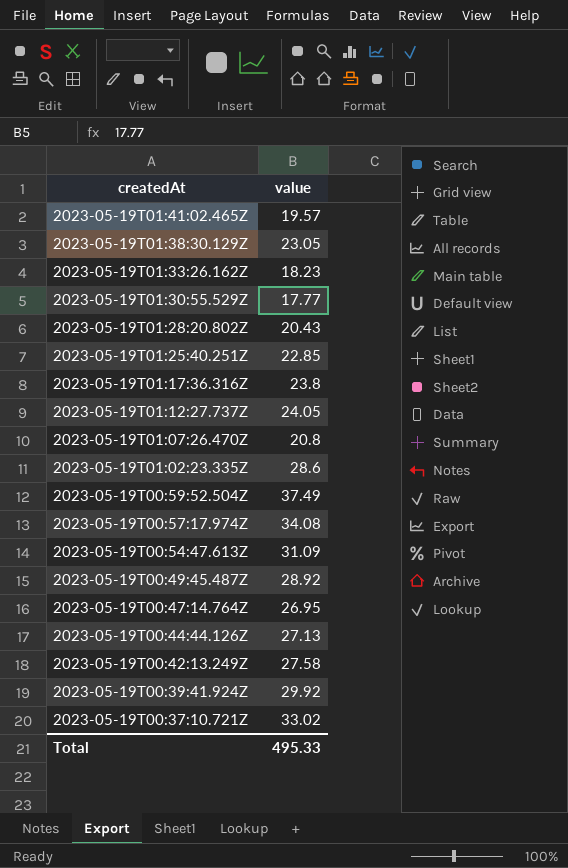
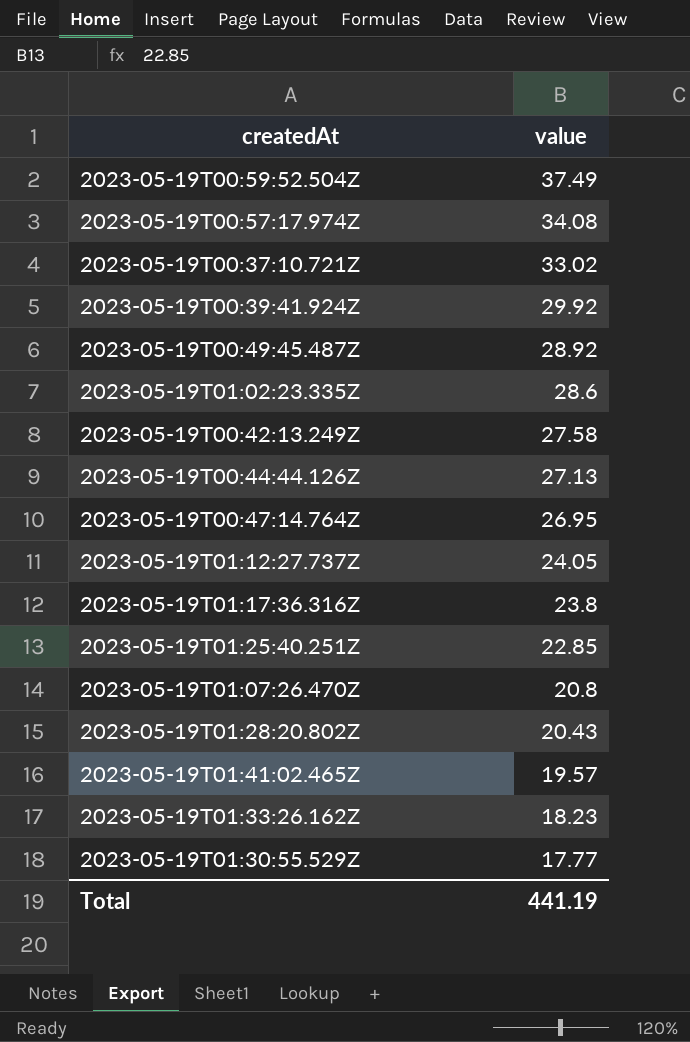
row order: createdAt descending -> value descending
row 2023-05-19T01:38:30.129Z: 23.05 -> none
row 2023-05-19T00:54:47.613Z: 31.09 -> none
Total | value: 495.33 -> 441.19

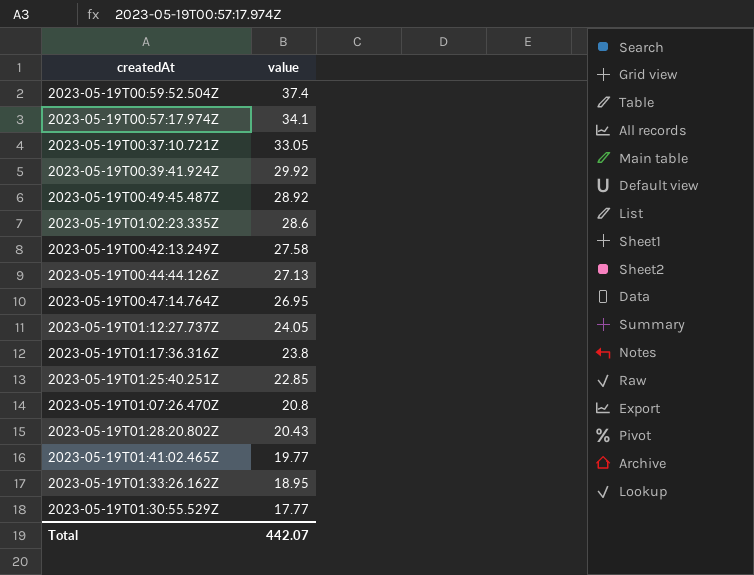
2023-05-19T00:59:52.504Z | value: 37.49 -> 37.4
2023-05-19T00:57:17.974Z | value: 34.08 -> 34.1
2023-05-19T00:37:10.721Z | value: 33.02 -> 33.05
2023-05-19T01:41:02.465Z | value: 19.57 -> 19.77
2023-05-19T01:33:26.162Z | value: 18.23 -> 18.95
Total | value: 441.19 -> 442.07

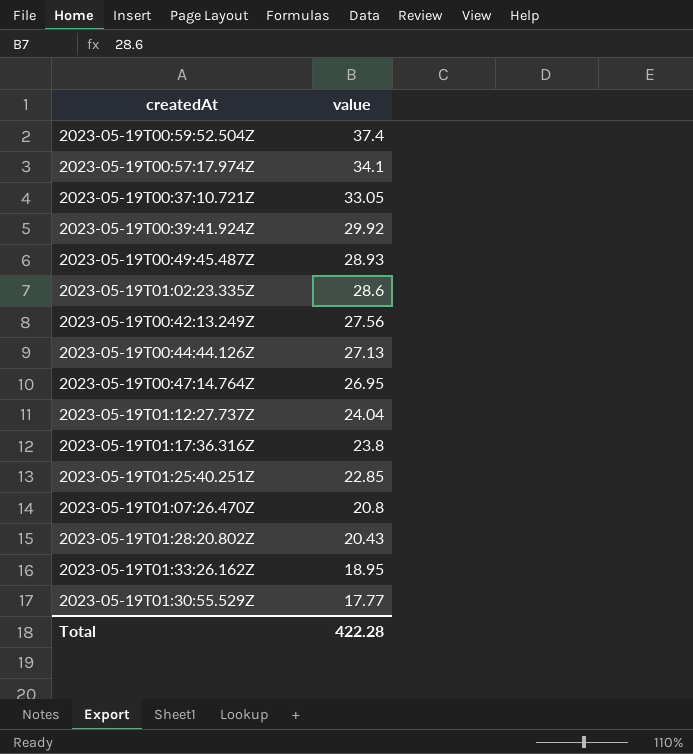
row 2023-05-19T01:41:02.465Z: 19.77 -> none
2023-05-19T00:49:45.487Z | value: 28.92 -> 28.93
2023-05-19T00:42:13.249Z | value: 27.58 -> 27.56
2023-05-19T01:12:27.737Z | value: 24.05 -> 24.04
Total | value: 442.07 -> 422.28

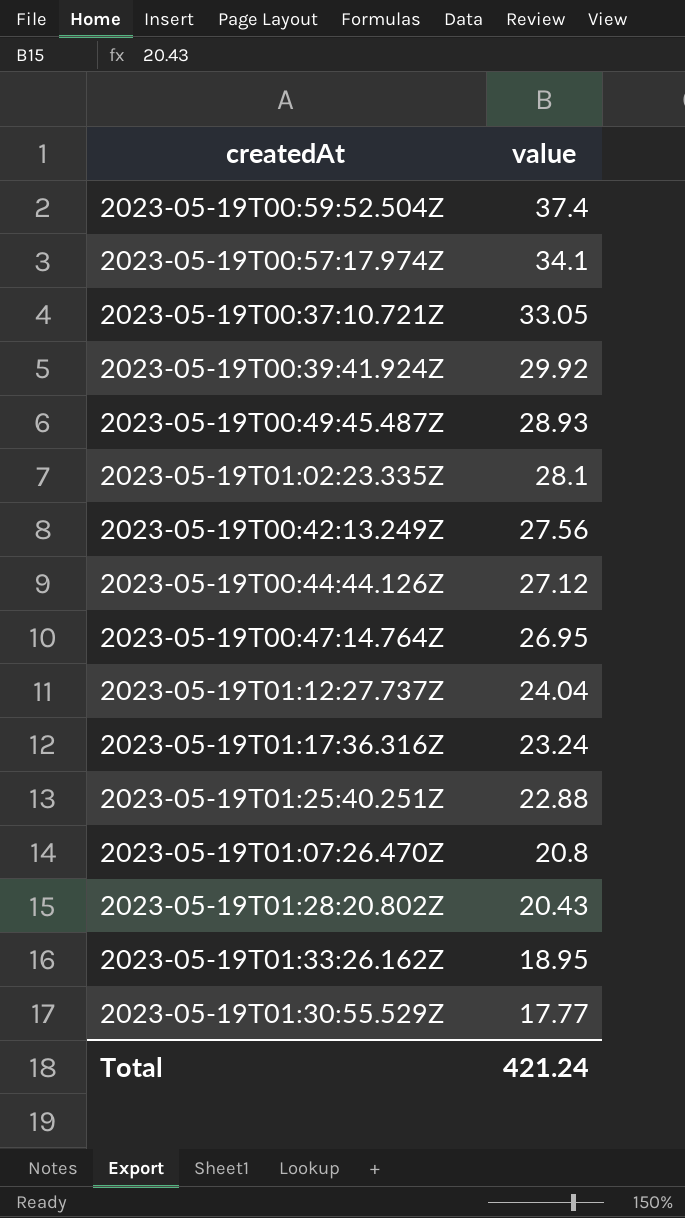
2023-05-19T01:02:23.335Z | value: 28.6 -> 28.1
2023-05-19T00:44:44.126Z | value: 27.13 -> 27.12
2023-05-19T01:17:36.316Z | value: 23.8 -> 23.24
2023-05-19T01:25:40.251Z | value: 22.85 -> 22.88
Total | value: 422.28 -> 421.24

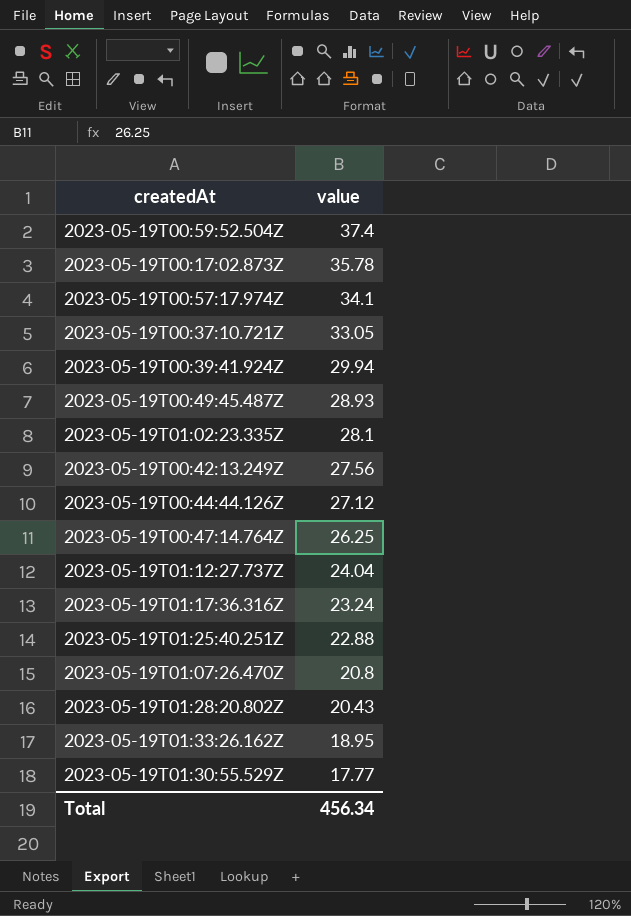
row 2023-05-19T00:17:02.873Z: none -> 35.78
2023-05-19T00:39:41.924Z | value: 29.92 -> 29.94
2023-05-19T00:47:14.764Z | value: 26.95 -> 26.25
Total | value: 421.24 -> 456.34

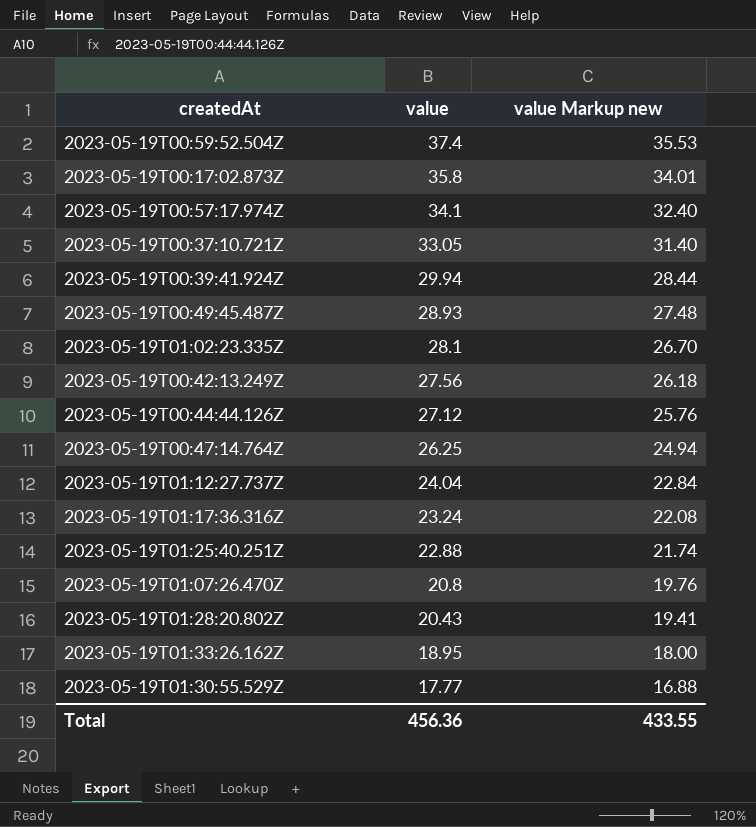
column value Markup new | formula: none -> [value] * 0.95
2023-05-19T00:17:02.873Z | value: 35.78 -> 35.8
Total | value: 456.34 -> 456.36

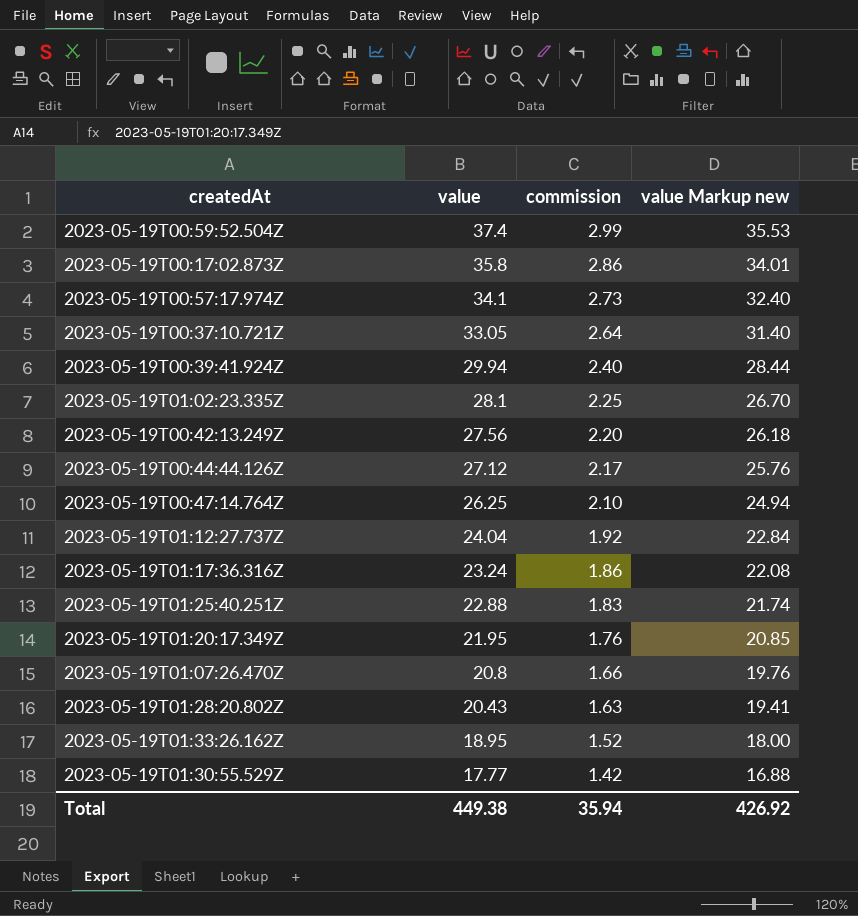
column commission | formula: none -> [value] * 0.08
row 2023-05-19T00:49:45.487Z: 28.93 | 27.48 -> none
row 2023-05-19T01:20:17.349Z: none -> 21.95 | 1.76 | 20.85
Total | value: 456.36 -> 449.38
Total | value Markup new: 433.55 -> 426.92

